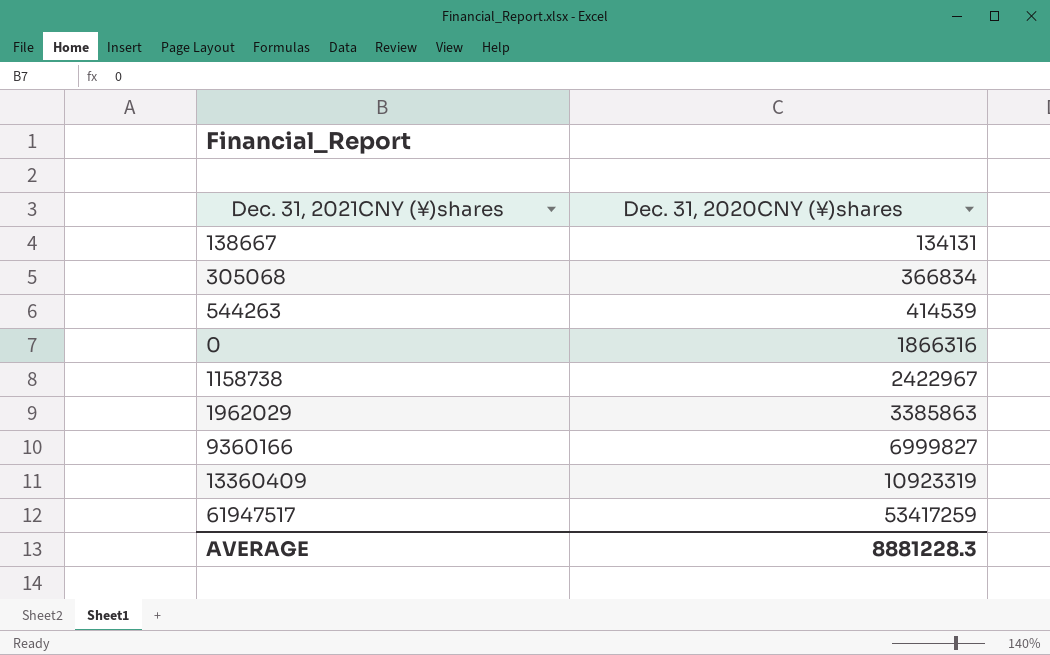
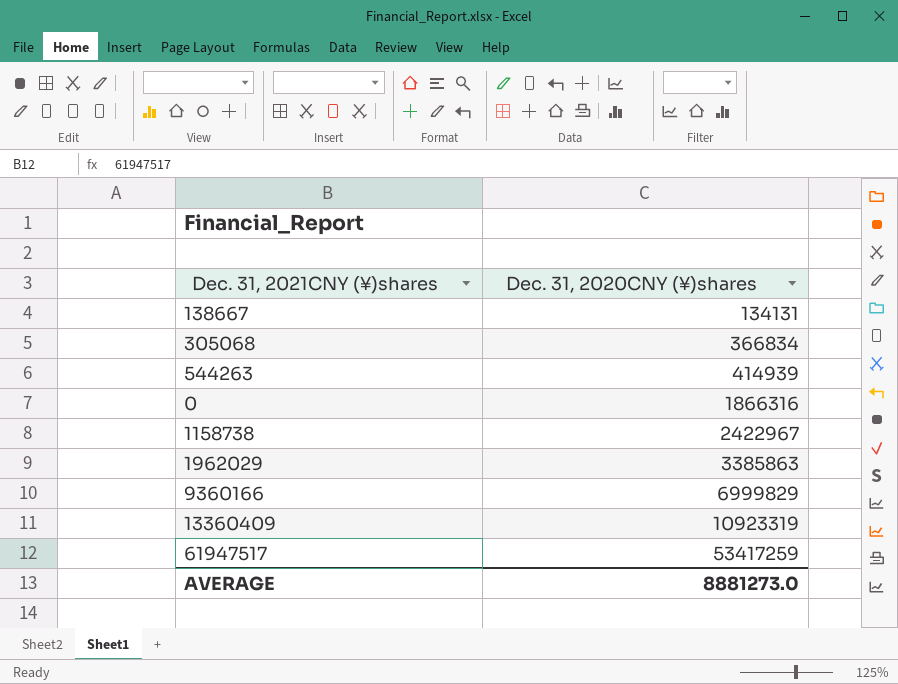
544263 | Dec. 31, 2020CNY (¥)shares: 414539 -> 414939
9360166 | Dec. 31, 2020CNY (¥)shares: 6999827 -> 6999829
AVERAGE | Dec. 31, 2020CNY (¥)shares: 8881228.3 -> 8881273.0

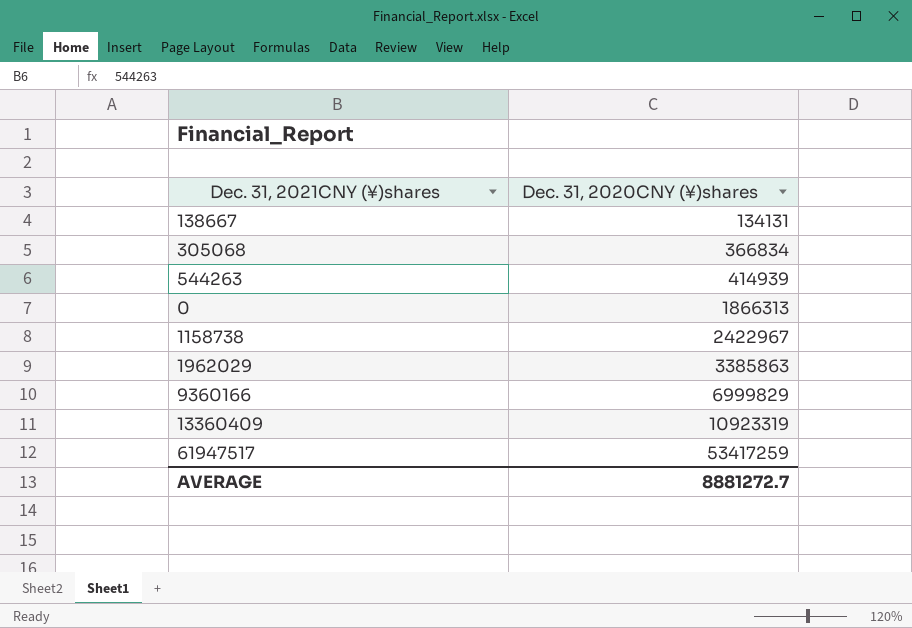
0 | Dec. 31, 2020CNY (¥)shares: 1866316 -> 1866313
AVERAGE | Dec. 31, 2020CNY (¥)shares: 8881273.0 -> 8881272.7

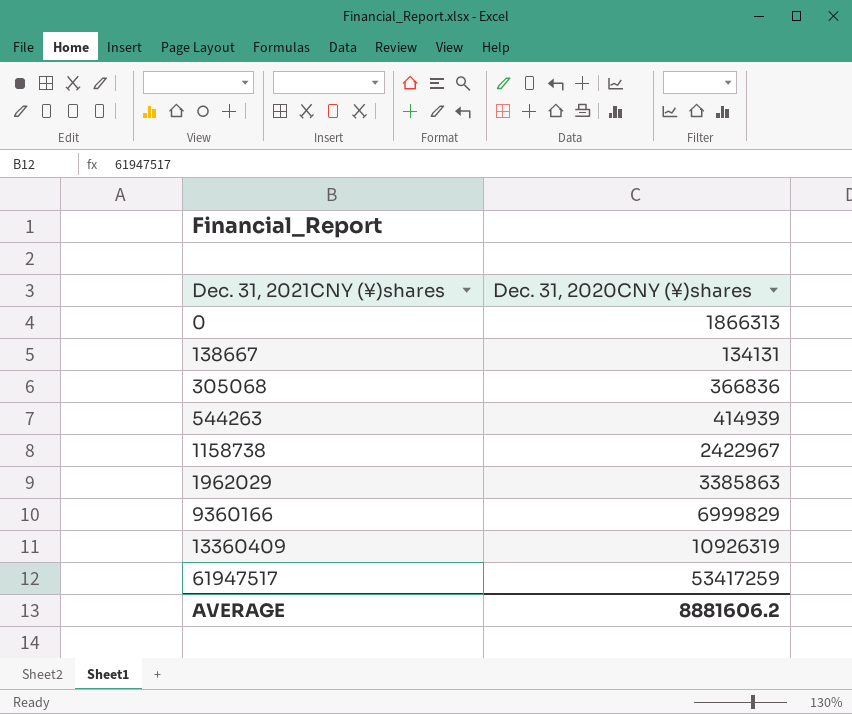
row order: Dec. 31, 2020CNY (¥)shares ascending -> Dec. 31, 2021CNY (¥)shares ascending
305068 | Dec. 31, 2020CNY (¥)shares: 366834 -> 366836
13360409 | Dec. 31, 2020CNY (¥)shares: 10923319 -> 10926319
AVERAGE | Dec. 31, 2020CNY (¥)shares: 8881272.7 -> 8881606.2

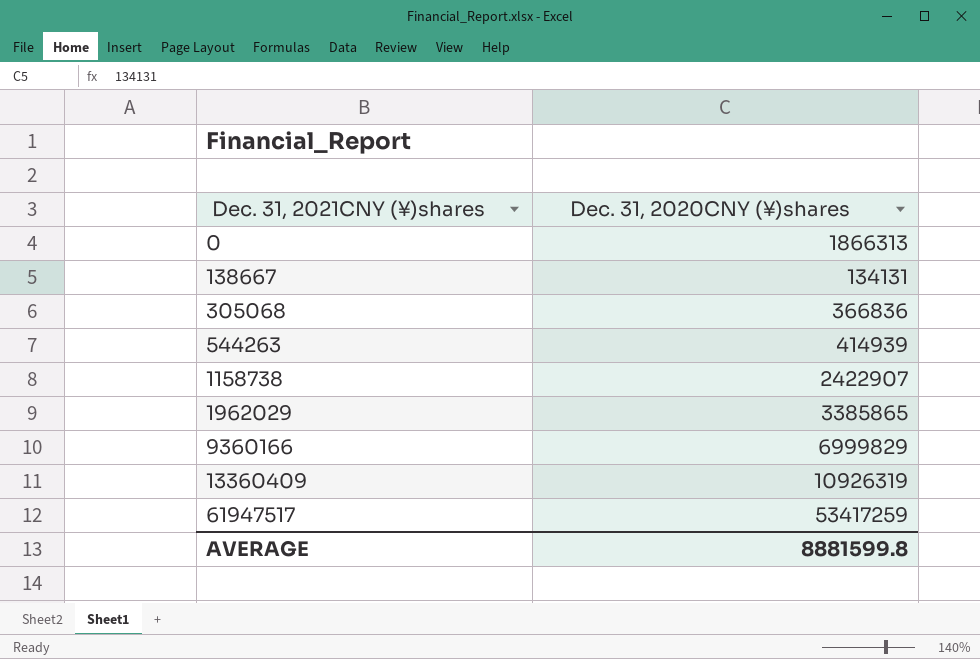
1158738 | Dec. 31, 2020CNY (¥)shares: 2422967 -> 2422907
1962029 | Dec. 31, 2020CNY (¥)shares: 3385863 -> 3385865
AVERAGE | Dec. 31, 2020CNY (¥)shares: 8881606.2 -> 8881599.8

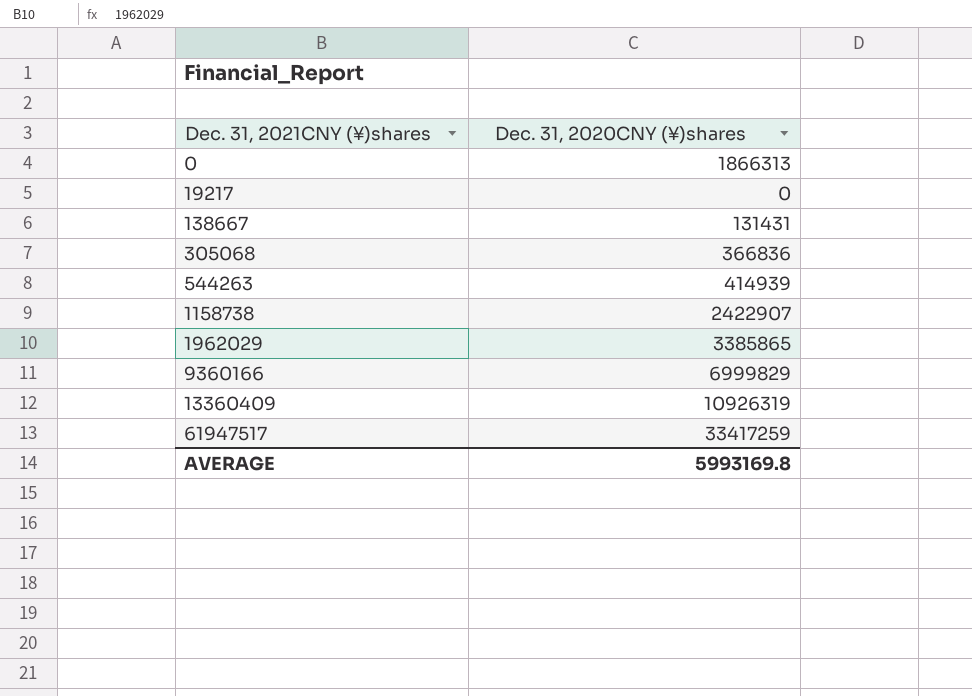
row 19217: none -> 0
138667 | Dec. 31, 2020CNY (¥)shares: 134131 -> 131431
61947517 | Dec. 31, 2020CNY (¥)shares: 53417259 -> 33417259
AVERAGE | Dec. 31, 2020CNY (¥)shares: 8881599.8 -> 5993169.8

